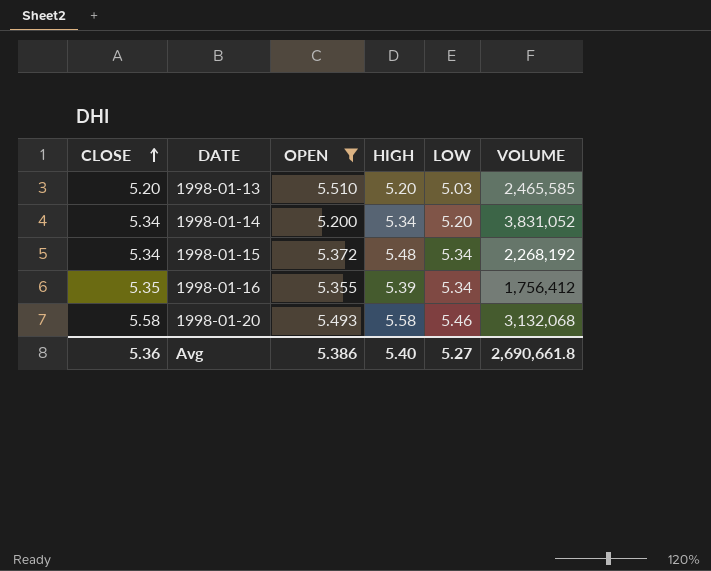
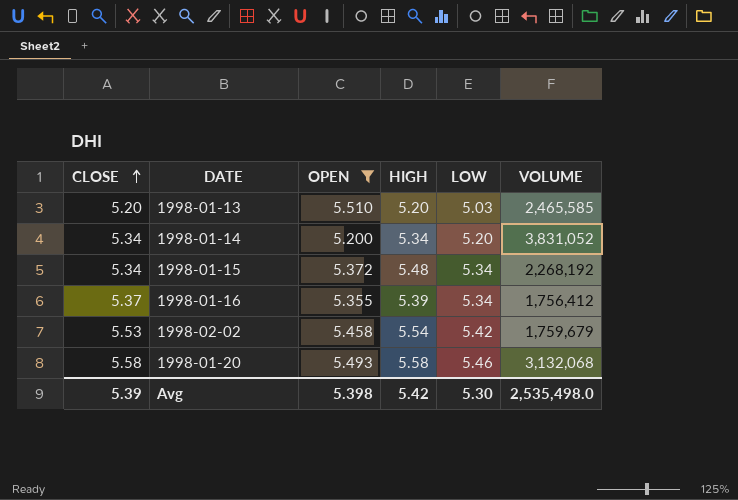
1998-01-16 | CLOSE: 5.35 -> 5.37
row 1998-02-02: none -> 5.53 | 5.458 | 5.54 | 5.42 | 1,759,679
Avg | CLOSE: 5.36 -> 5.39
Avg | OPEN: 5.386 -> 5.398
Avg | HIGH: 5.40 -> 5.42
Avg | LOW: 5.27 -> 5.30
Avg | VOLUME: 2,690,661.8 -> 2,535,498.0

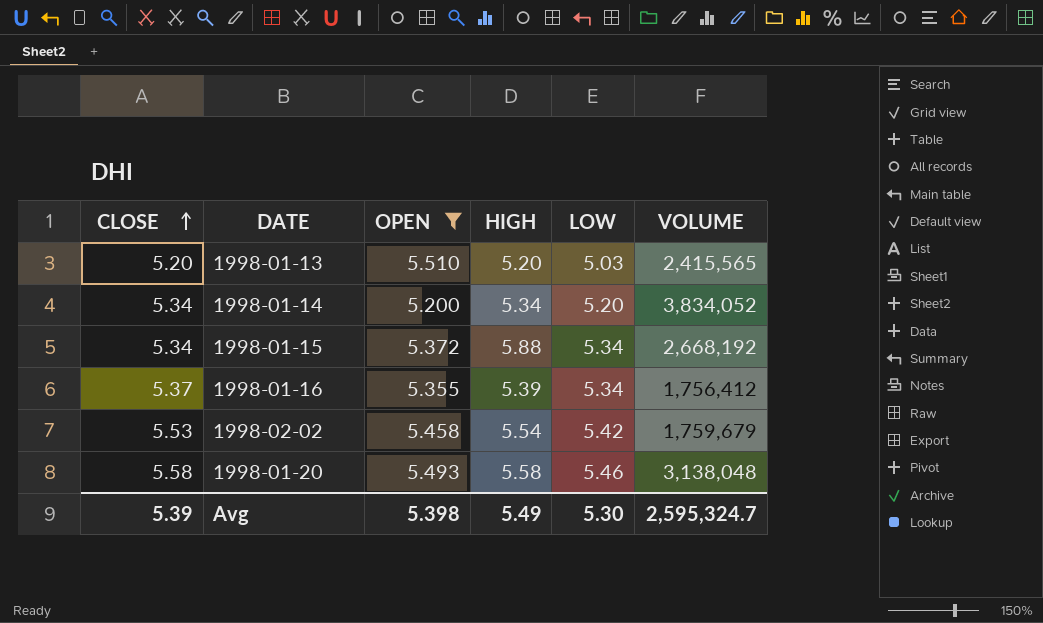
1998-01-13 | VOLUME: 2,465,585 -> 2,415,565
1998-01-14 | VOLUME: 3,831,052 -> 3,834,052
1998-01-15 | HIGH: 5.48 -> 5.88
1998-01-15 | VOLUME: 2,268,192 -> 2,668,192
1998-01-20 | VOLUME: 3,132,068 -> 3,138,048
Avg | HIGH: 5.42 -> 5.49
Avg | VOLUME: 2,535,498.0 -> 2,595,324.7

